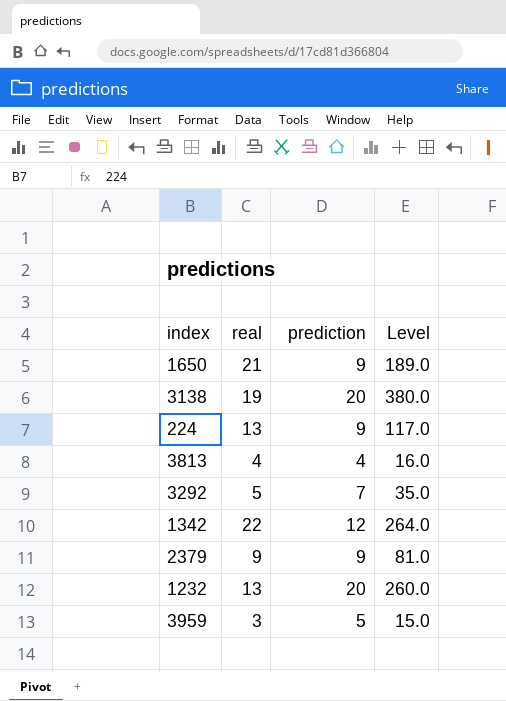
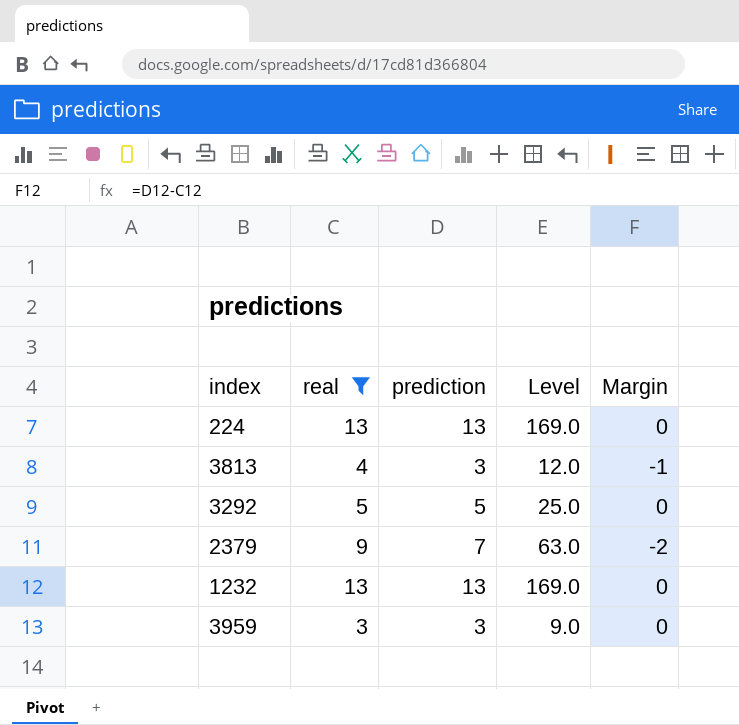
filter: none -> real <= 13
column Margin | formula: none -> [prediction] - [real]
224 | prediction: 9 -> 13
224 | Level: 117.0 -> 169.0
3813 | prediction: 4 -> 3
3813 | Level: 16.0 -> 12.0
3292 | prediction: 7 -> 5
3292 | Level: 35.0 -> 25.0
2379 | prediction: 9 -> 7
2379 | Level: 81.0 -> 63.0
1232 | prediction: 20 -> 13
1232 | Level: 260.0 -> 169.0
3959 | prediction: 5 -> 3
3959 | Level: 15.0 -> 9.0

